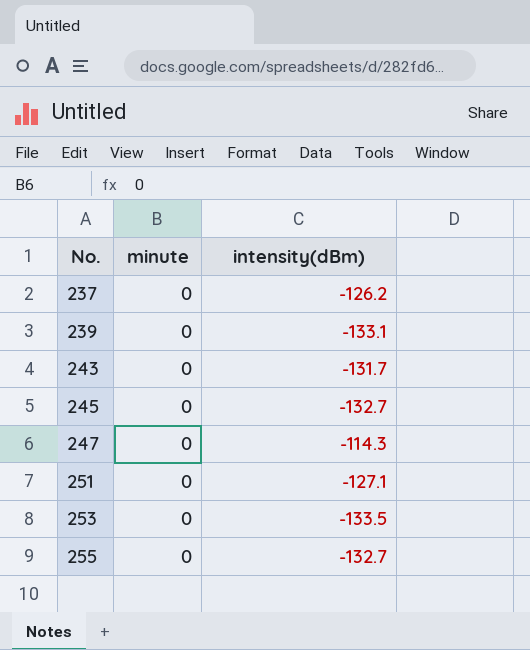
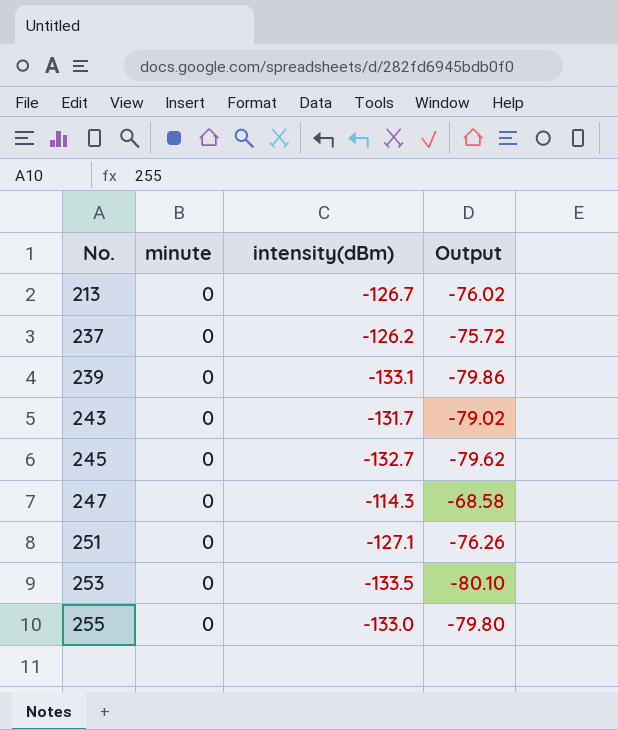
column Output | formula: none -> [intensity(dBm)] * 0.6
row 213: none -> 0 | -126.7 | -76.02
255 | intensity(dBm): -132.7 -> -133.0

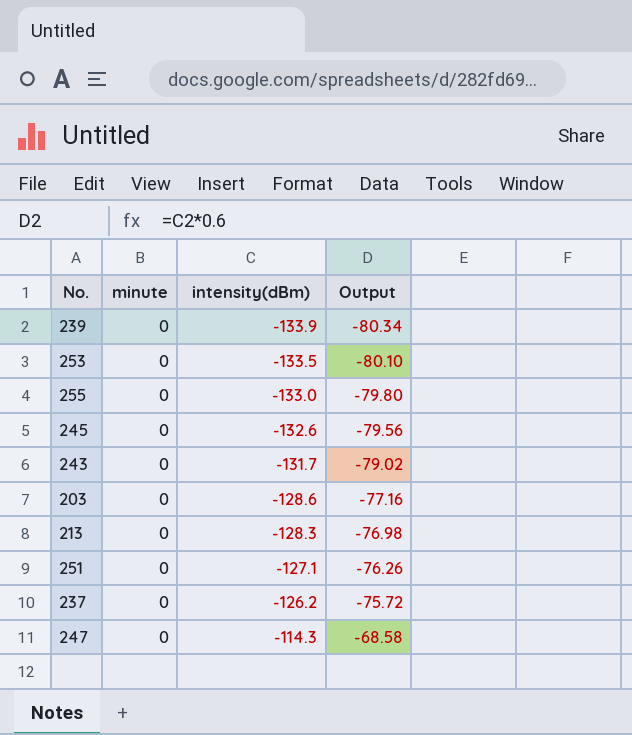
row order: No. ascending -> intensity(dBm) ascending
239 | intensity(dBm): -133.1 -> -133.9
239 | Output: -79.86 -> -80.34
245 | intensity(dBm): -132.7 -> -132.6
245 | Output: -79.62 -> -79.56
row 203: none -> 0 | -128.6 | -77.16
213 | intensity(dBm): -126.7 -> -128.3
213 | Output: -76.02 -> -76.98

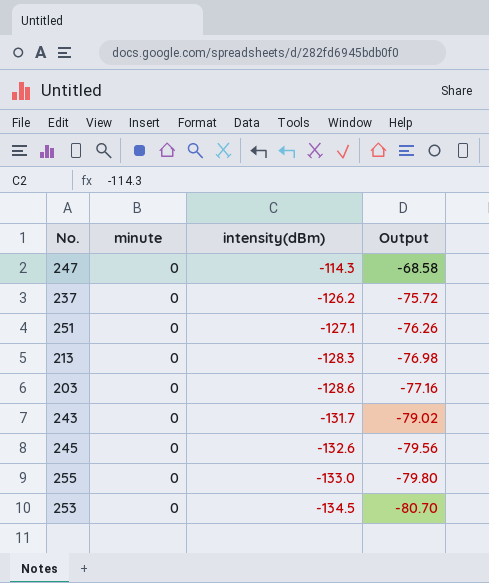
row order: intensity(dBm) ascending -> intensity(dBm) descending
row 239: 0 | -133.9 | -80.34 -> none
253 | intensity(dBm): -133.5 -> -134.5
253 | Output: -80.10 -> -80.70

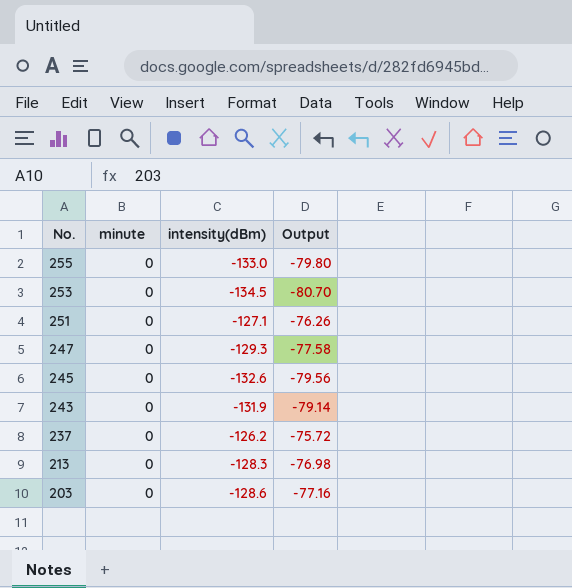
row order: intensity(dBm) descending -> No. descending
247 | intensity(dBm): -114.3 -> -129.3
247 | Output: -68.58 -> -77.58
243 | intensity(dBm): -131.7 -> -131.9
243 | Output: -79.02 -> -79.14

